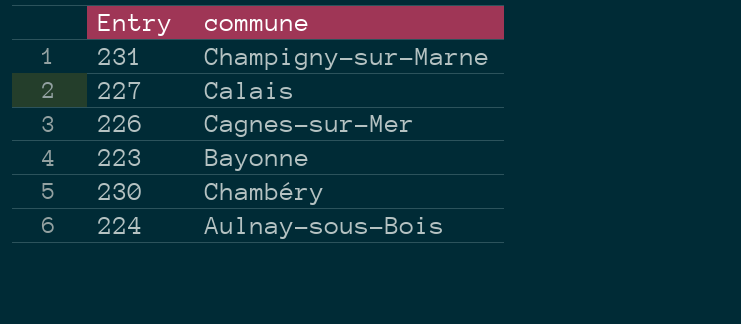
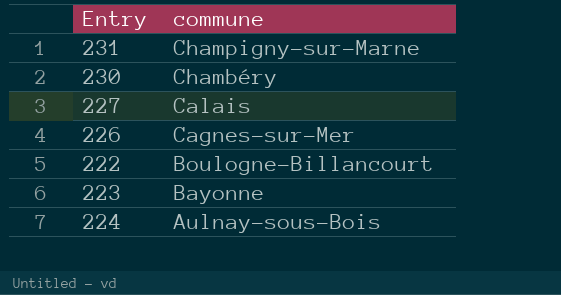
row order: none -> commune descending
row 222: none -> Boulogne-Billancourt

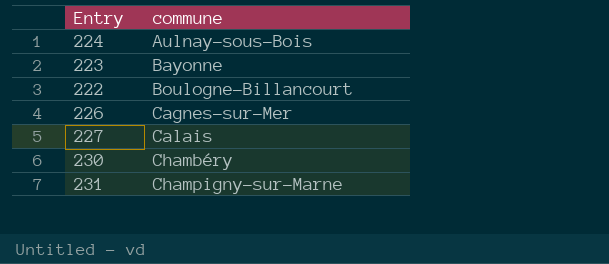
row order: commune descending -> commune ascending

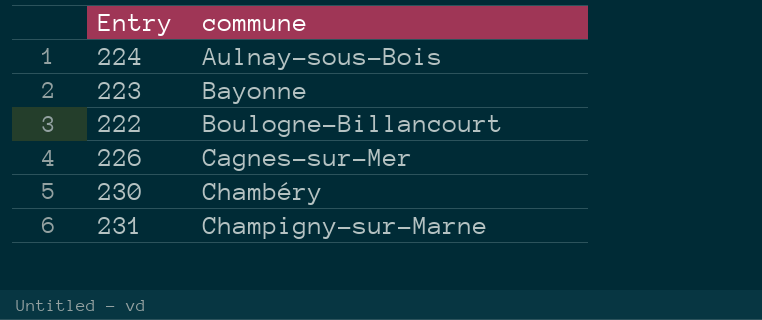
row 227: Calais -> none

